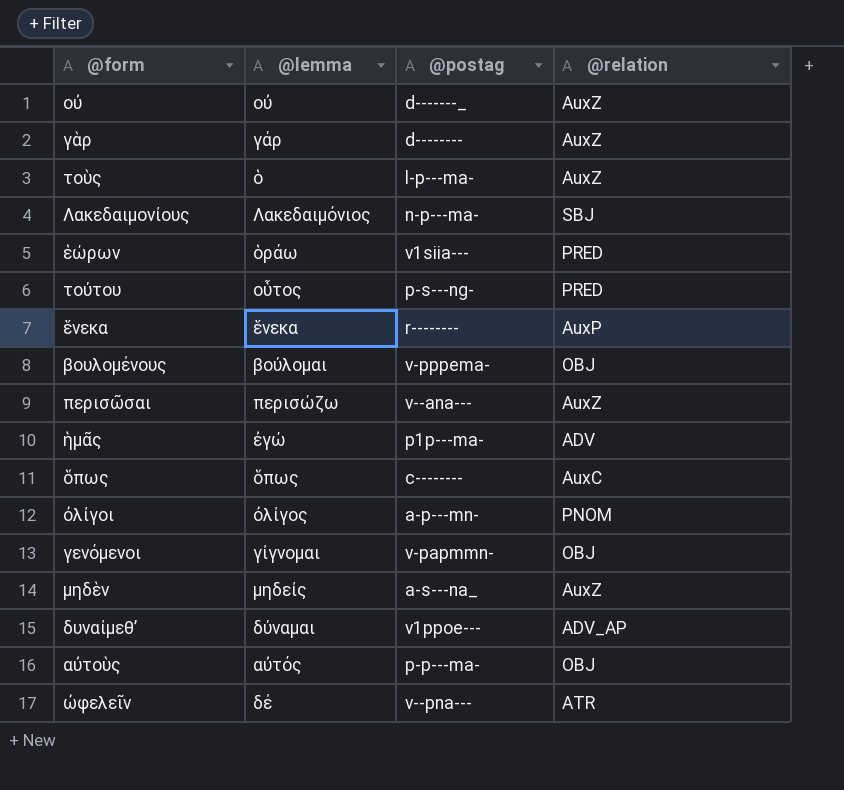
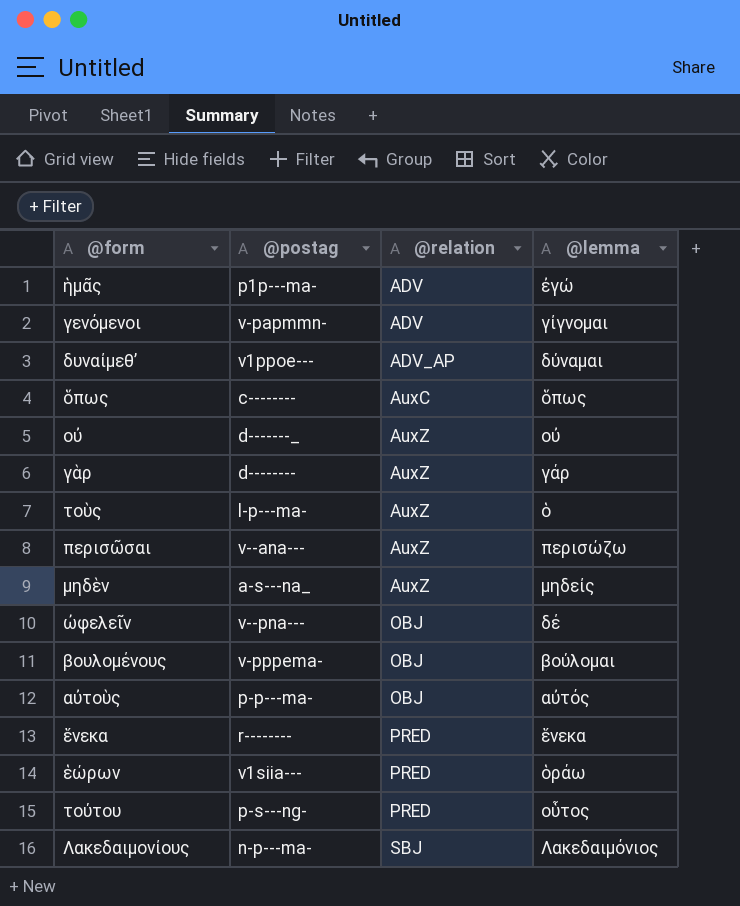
row order: none -> @relation ascending
column @lemma | position: 2 -> 4
row ὀλίγοι: ὀλίγος | a-p---mn- | PNOM -> none
γενόμενοι | @relation: OBJ -> ADV
ὠφελεῖν | @relation: ATR -> OBJ
ἕνεκα | @relation: AuxP -> PRED

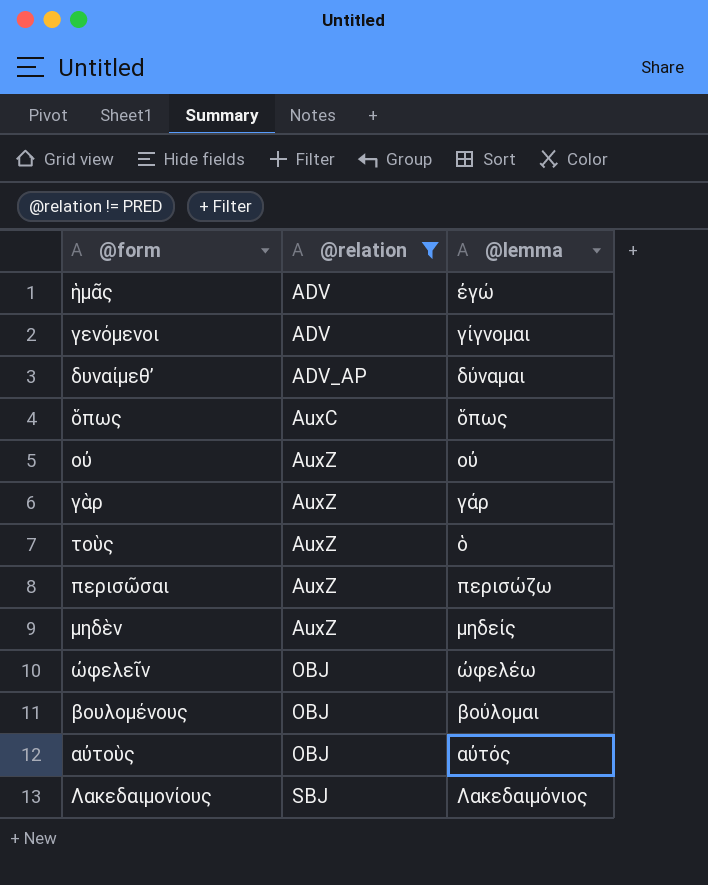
filter: none -> @relation != PRED
column @postag | position: 2 -> none
ὠφελεῖν | @lemma: δέ -> ὠφελέω

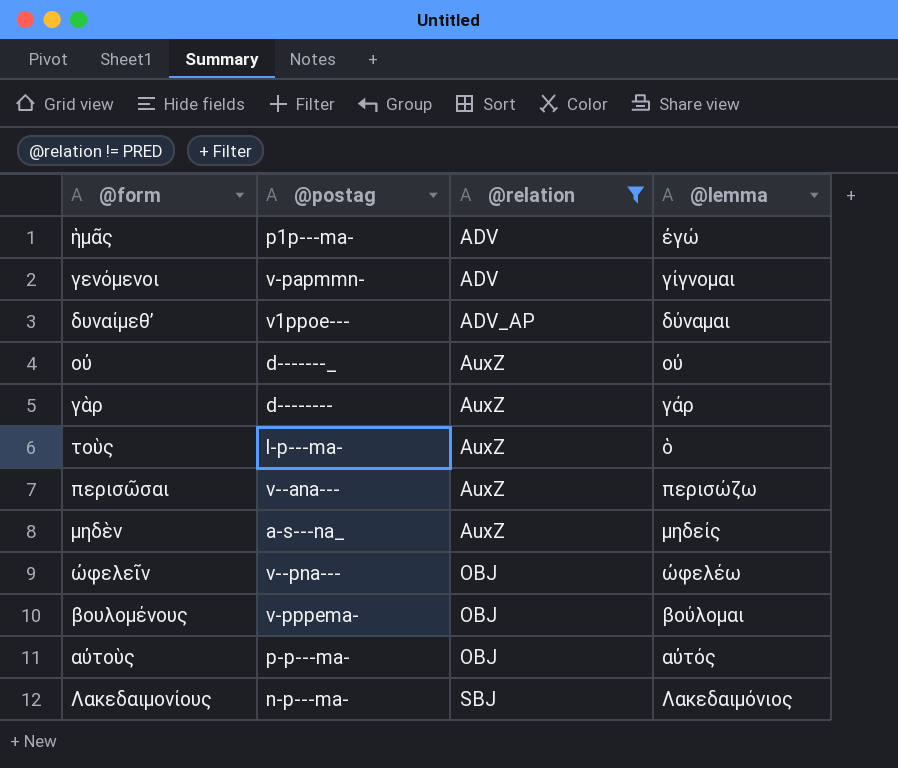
column @postag | position: none -> 2
row ὅπως: AuxC | ὅπως -> none

